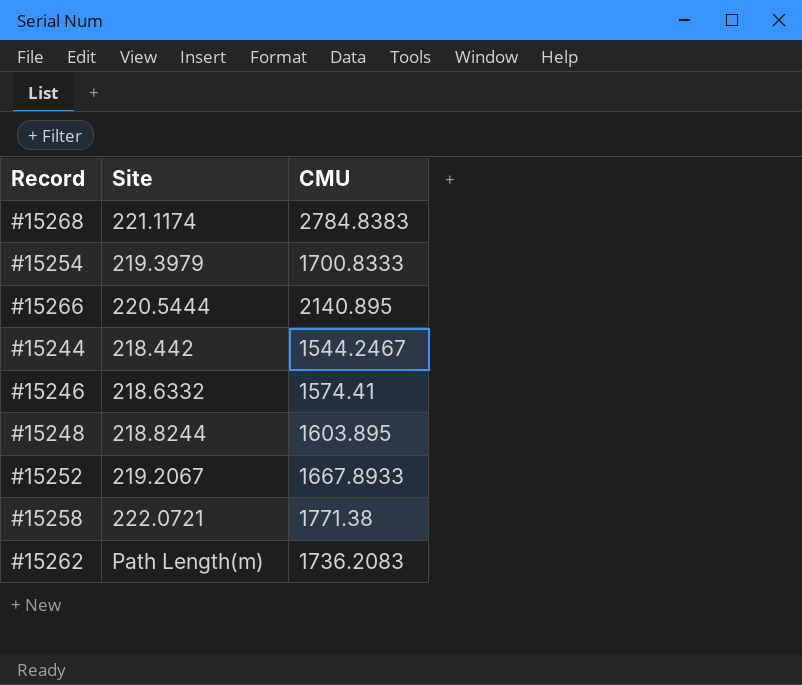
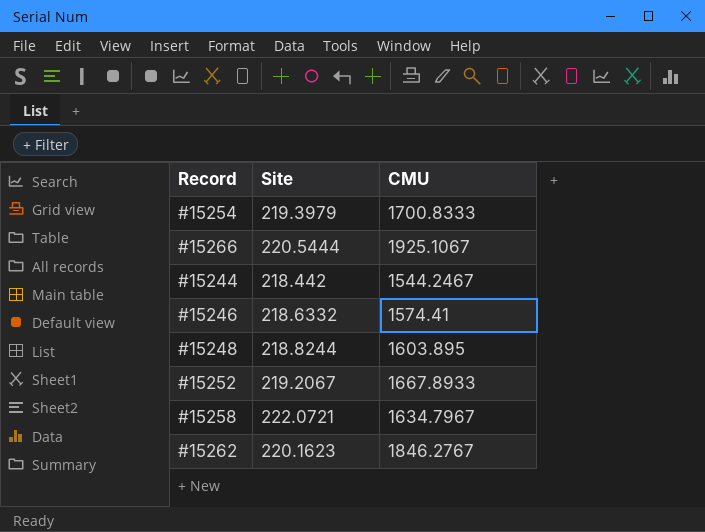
row #15268: 221.1174 | 2784.8383 -> none
#15266 | CMU: 2140.895 -> 1925.1067
#15258 | CMU: 1771.38 -> 1634.7967
#15262 | Site: Path Length(m) -> 220.1623
#15262 | CMU: 1736.2083 -> 1846.2767

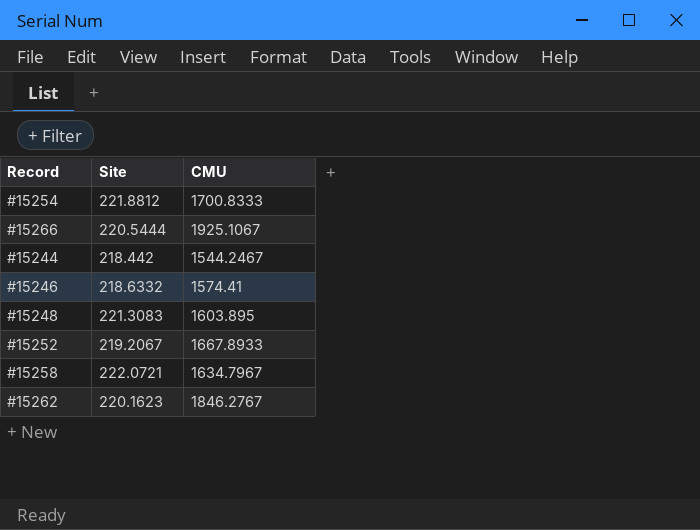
#15254 | Site: 219.3979 -> 221.8812
#15248 | Site: 218.8244 -> 221.3083

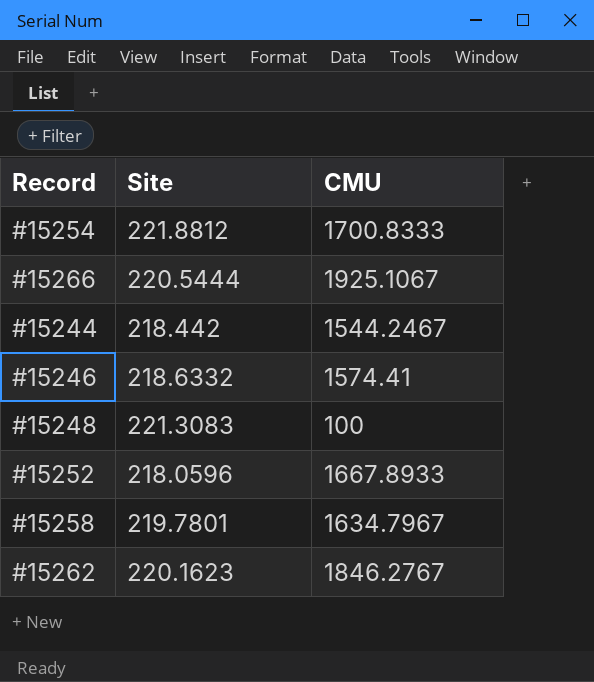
#15248 | CMU: 1603.895 -> 100
#15252 | Site: 219.2067 -> 218.0596
#15258 | Site: 222.0721 -> 219.7801

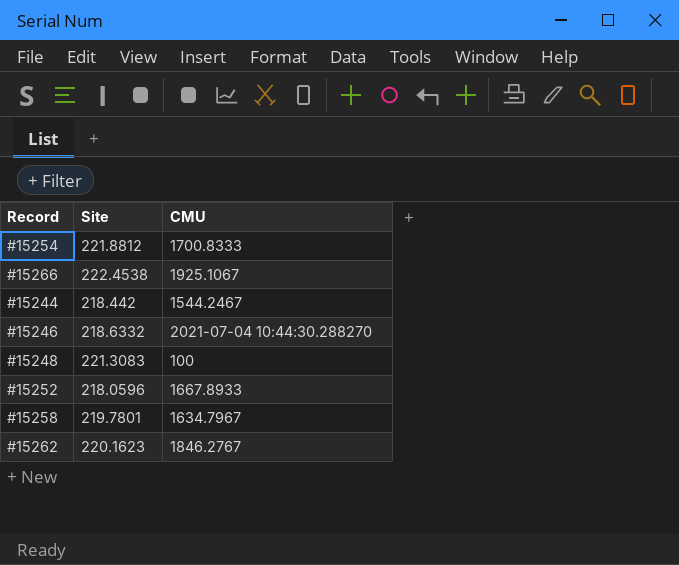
#15266 | Site: 220.5444 -> 222.4538
#15246 | CMU: 1574.41 -> 2021-07-04 10:44:30.288270

